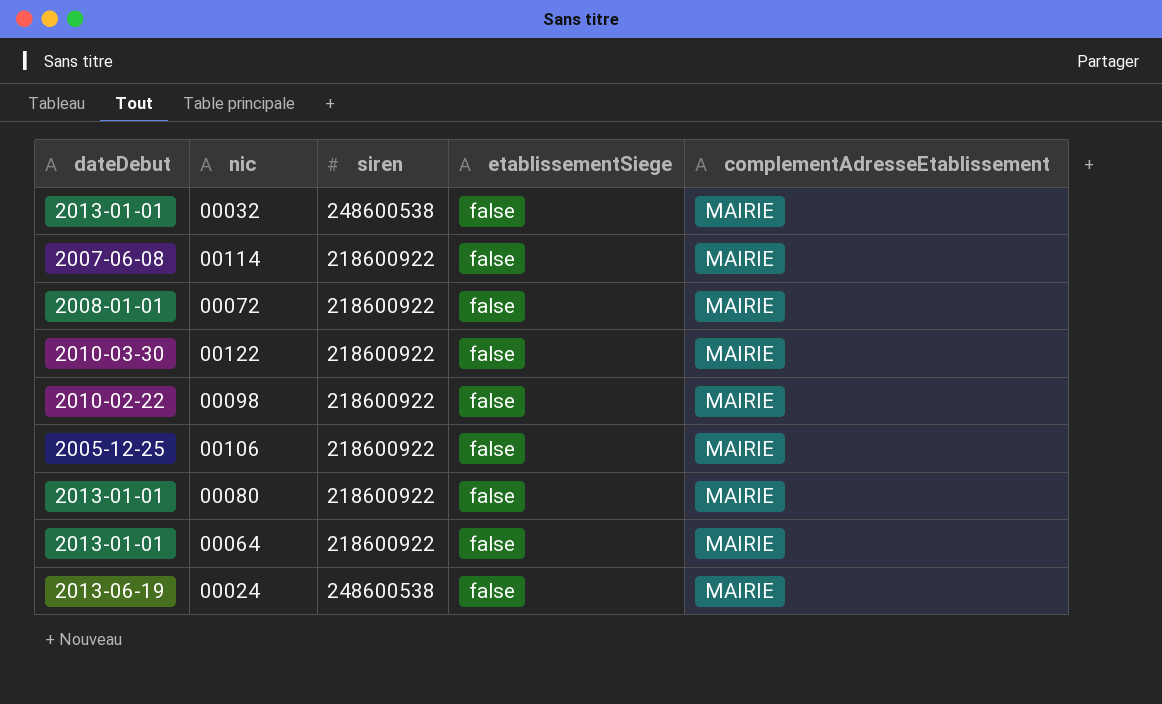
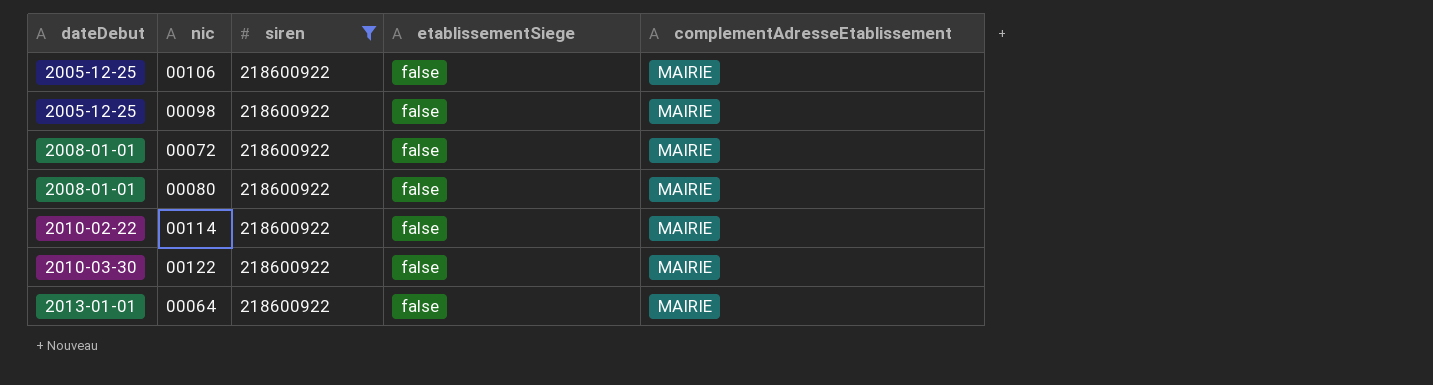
filter: none -> siren = 218600922
row order: none -> dateDebut ascending
00098 | dateDebut: 2010-02-22 -> 2005-12-25
00080 | dateDebut: 2013-01-01 -> 2008-01-01
00114 | dateDebut: 2007-06-08 -> 2010-02-22

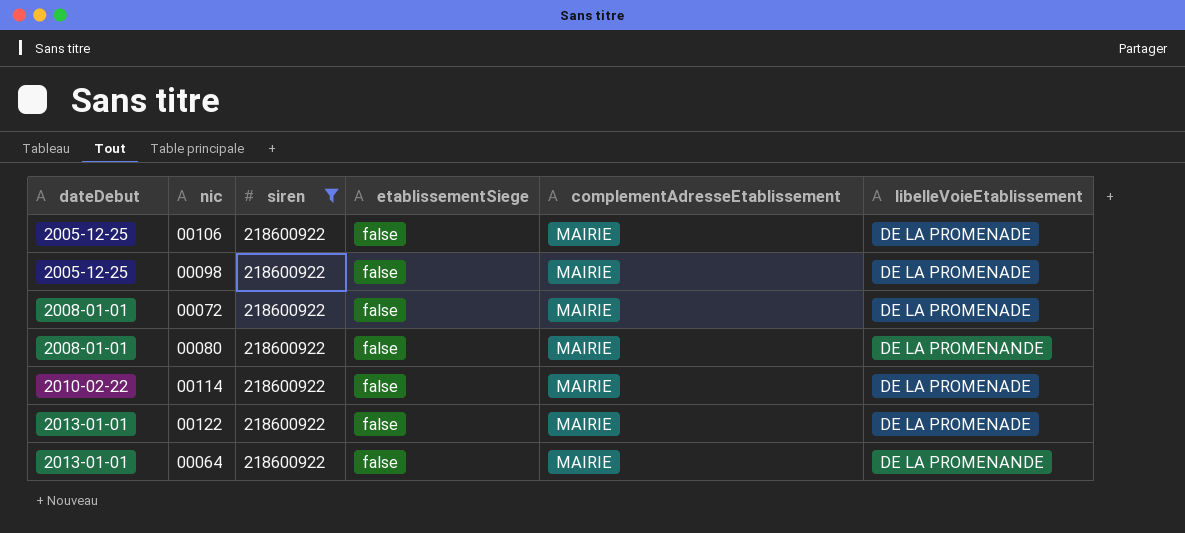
column libelleVoieEtablissement | position: none -> 6
00122 | dateDebut: 2010-03-30 -> 2013-01-01

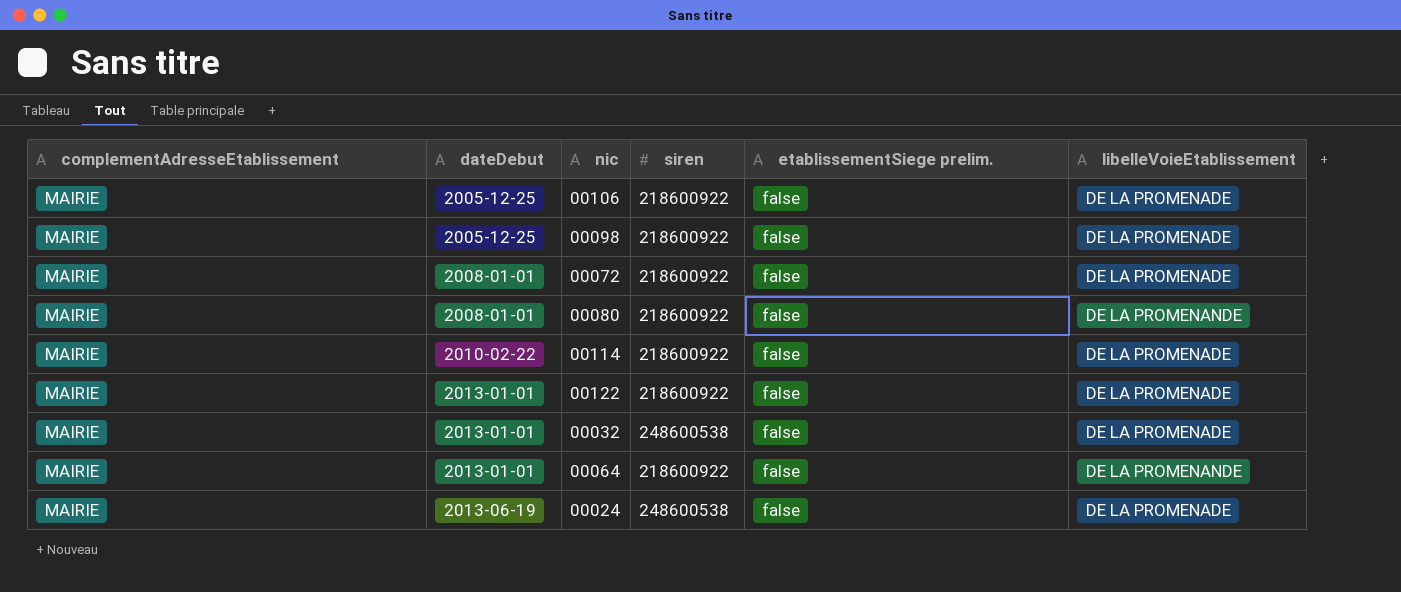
filter: siren = 218600922 -> none
column complementAdresseEtablissement | position: 5 -> 1
column name: etablissementSiege -> etablissementSiege prelim.

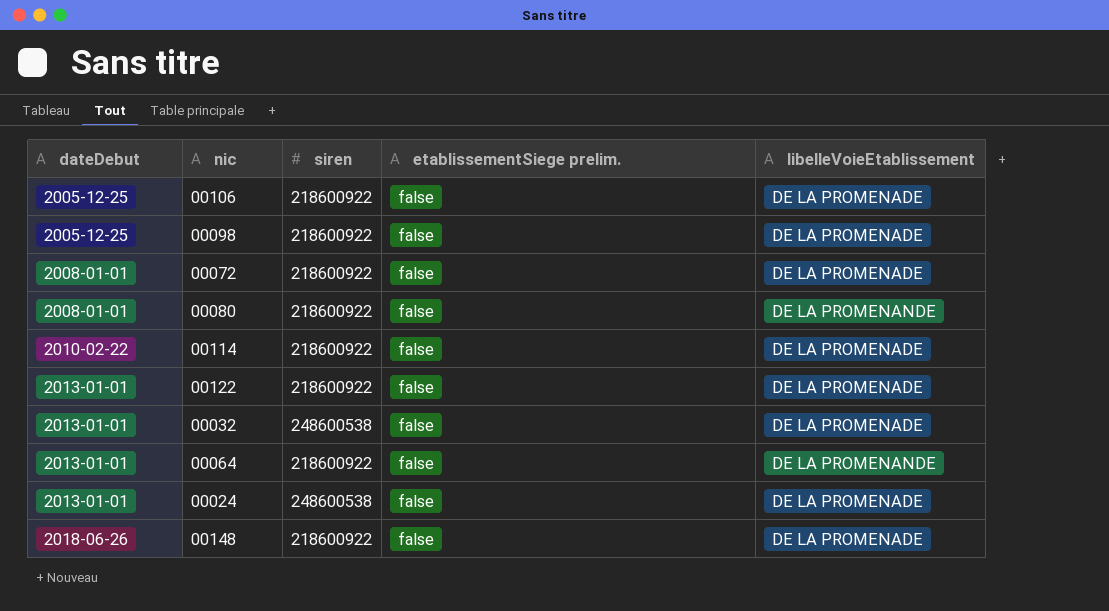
column complementAdresseEtablissement | position: 1 -> none
00024 | dateDebut: 2013-06-19 -> 2013-01-01
row 00148: none -> 2018-06-26 | 218600922 | false | DE LA PROMENADE

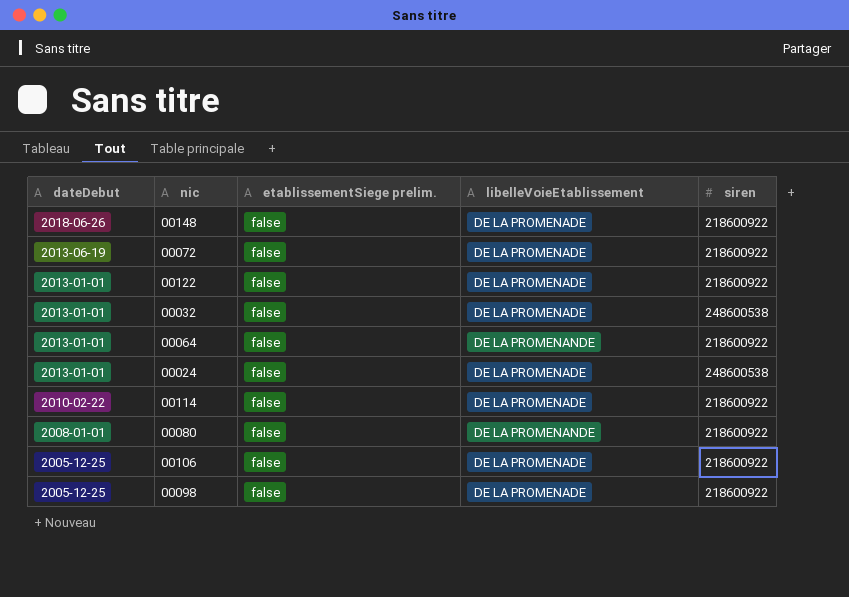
row order: dateDebut ascending -> dateDebut descending
column siren | position: 3 -> 5
00072 | dateDebut: 2008-01-01 -> 2013-06-19

